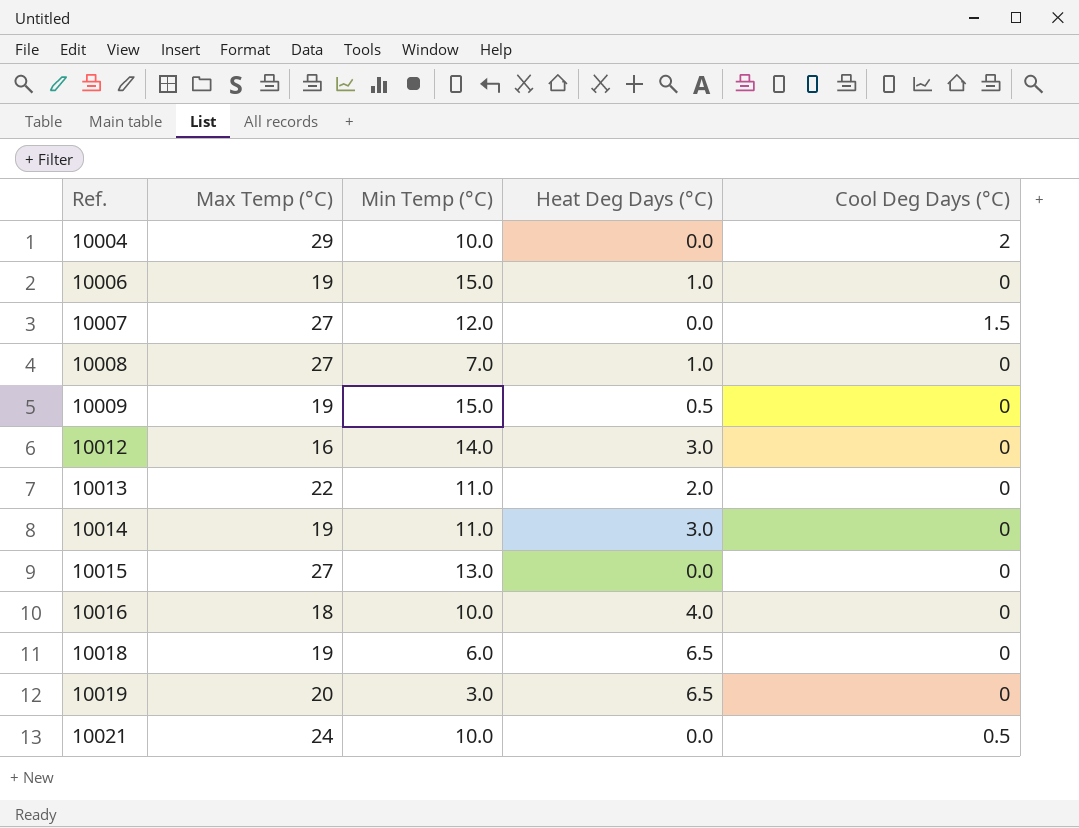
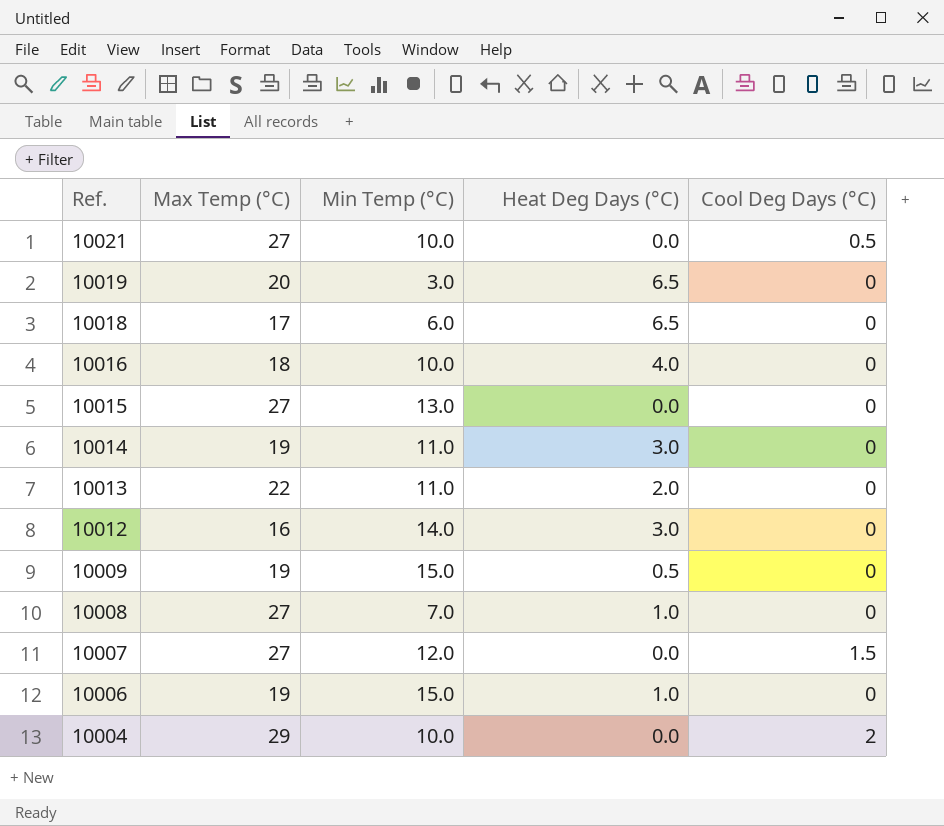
row order: Ref. ascending -> Ref. descending
10021 | Max Temp (°C): 24 -> 27
10018 | Max Temp (°C): 19 -> 17

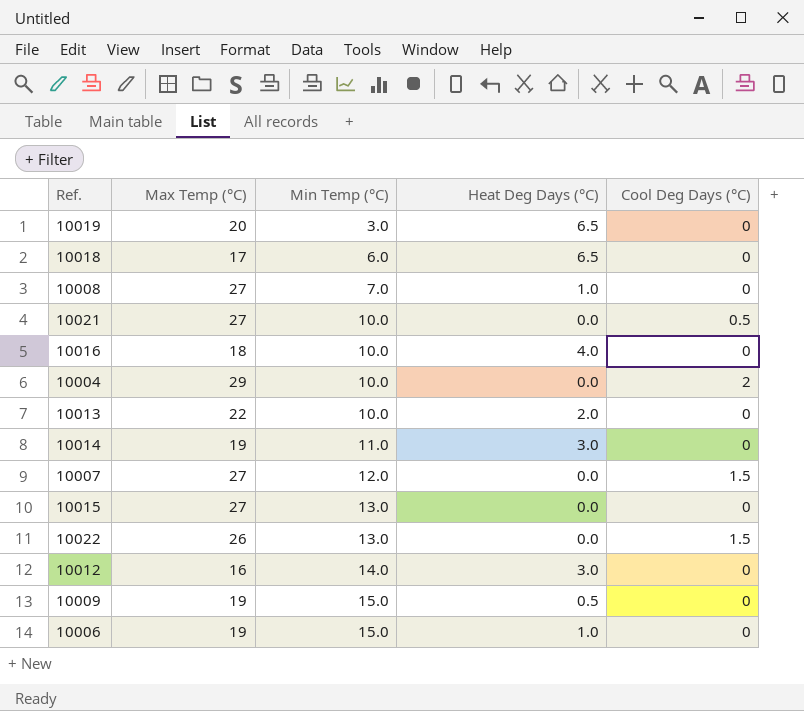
row order: Ref. descending -> Min Temp (°C) ascending
10013 | Min Temp (°C): 11.0 -> 10.0
row 10022: none -> 26 | 13.0 | 0.0 | 1.5

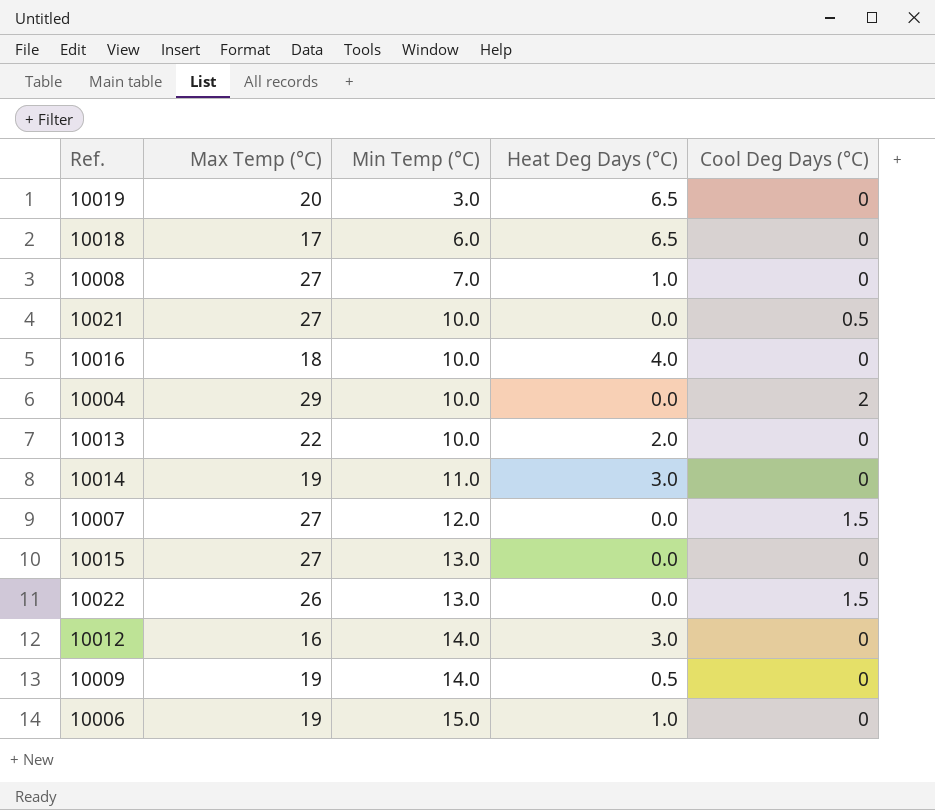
10009 | Min Temp (°C): 15.0 -> 14.0

